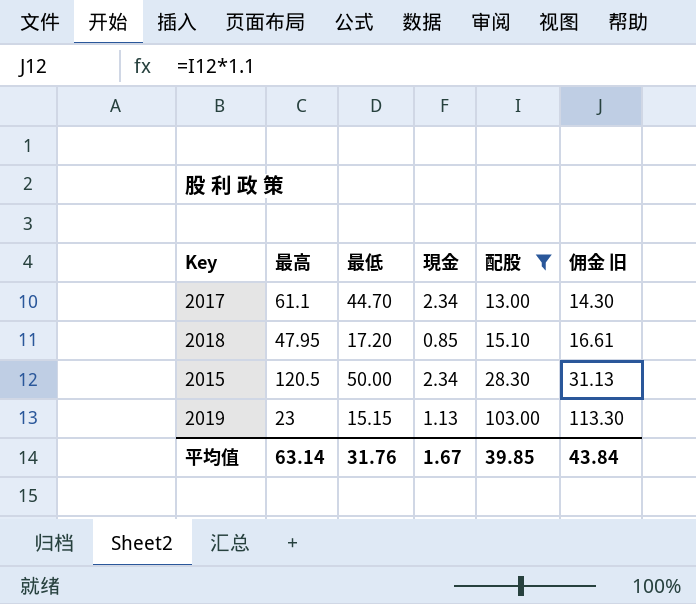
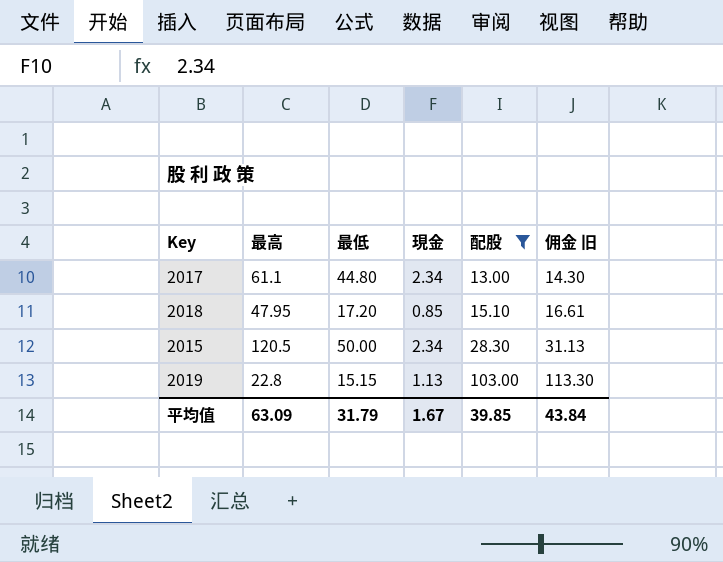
2017 | 最低: 44.70 -> 44.80
2019 | 最高: 23 -> 22.8
平均值 | 最高: 63.14 -> 63.09
平均值 | 最低: 31.76 -> 31.79

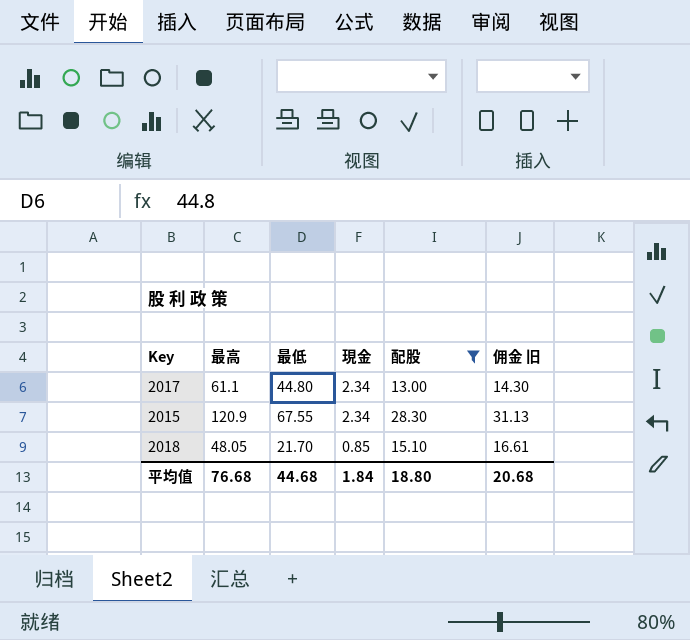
row order: 配股 ascending -> 現金 descending
row 2019: 22.8 | 15.15 | 1.13 | 103.00 | 113.30 -> none
2015 | 最高: 120.5 -> 120.9
2015 | 最低: 50.00 -> 67.55
2018 | 最高: 47.95 -> 48.05
2018 | 最低: 17.20 -> 21.70
平均值 | 最高: 63.09 -> 76.68
平均值 | 最低: 31.79 -> 44.68
平均值 | 現金: 1.67 -> 1.84
平均值 | 配股: 39.85 -> 18.80
平均值 | 佣金 旧: 43.84 -> 20.68

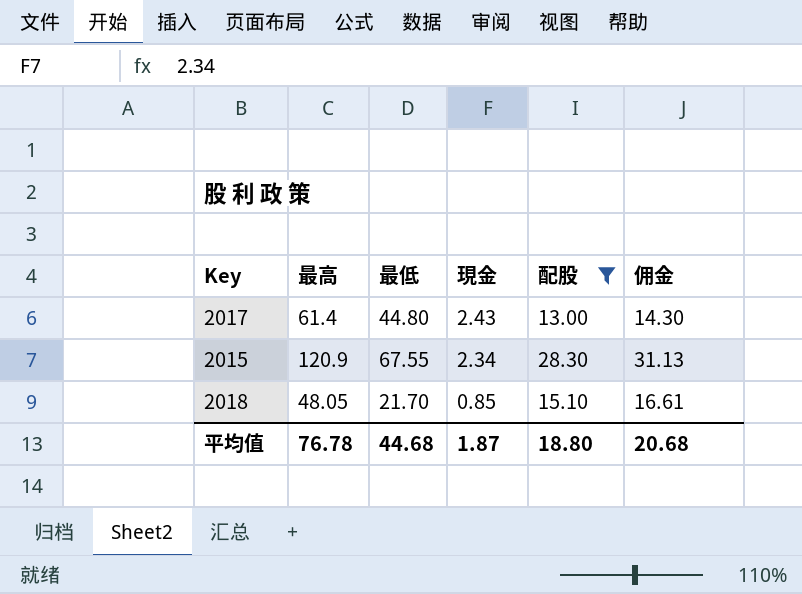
column name: 佣金 旧 -> 佣金
2017 | 最高: 61.1 -> 61.4
2017 | 現金: 2.34 -> 2.43
平均值 | 最高: 76.68 -> 76.78
平均值 | 現金: 1.84 -> 1.87

